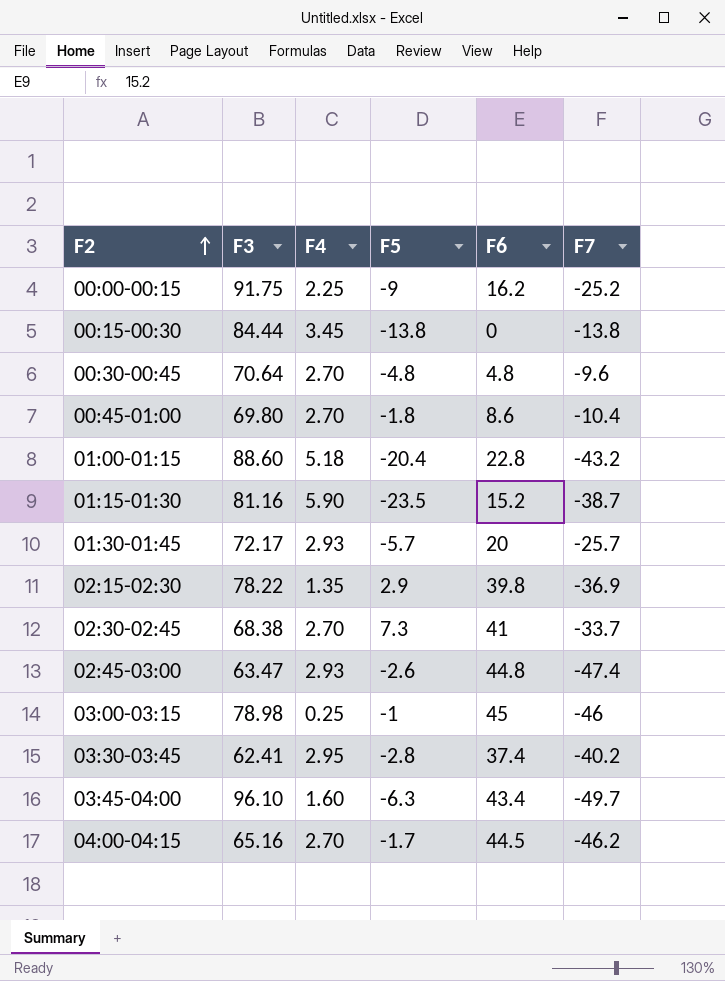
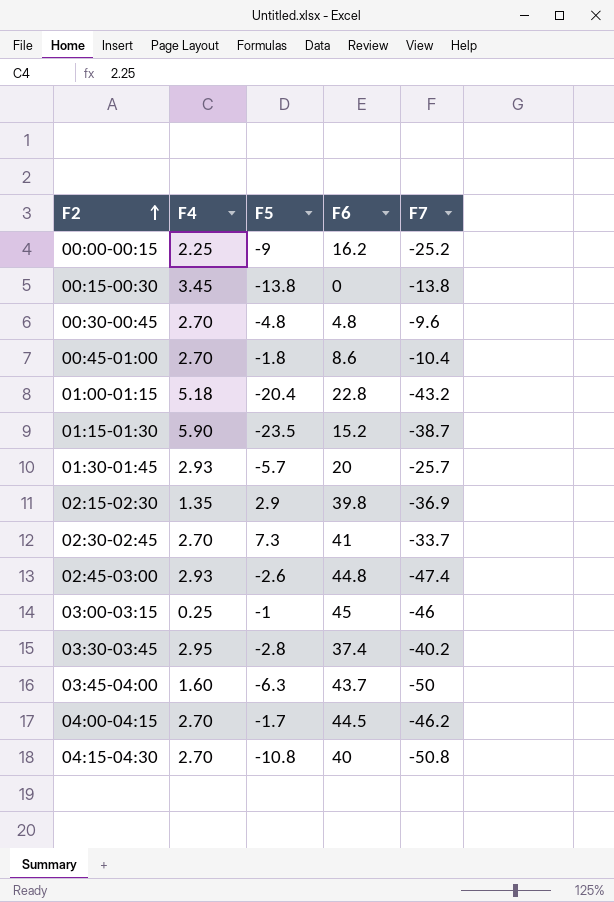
column F3 | position: 2 -> none
03:45-04:00 | F6: 43.4 -> 43.7
03:45-04:00 | F7: -49.7 -> -50
row 04:15-04:30: none -> 2.70 | -10.8 | 40 | -50.8

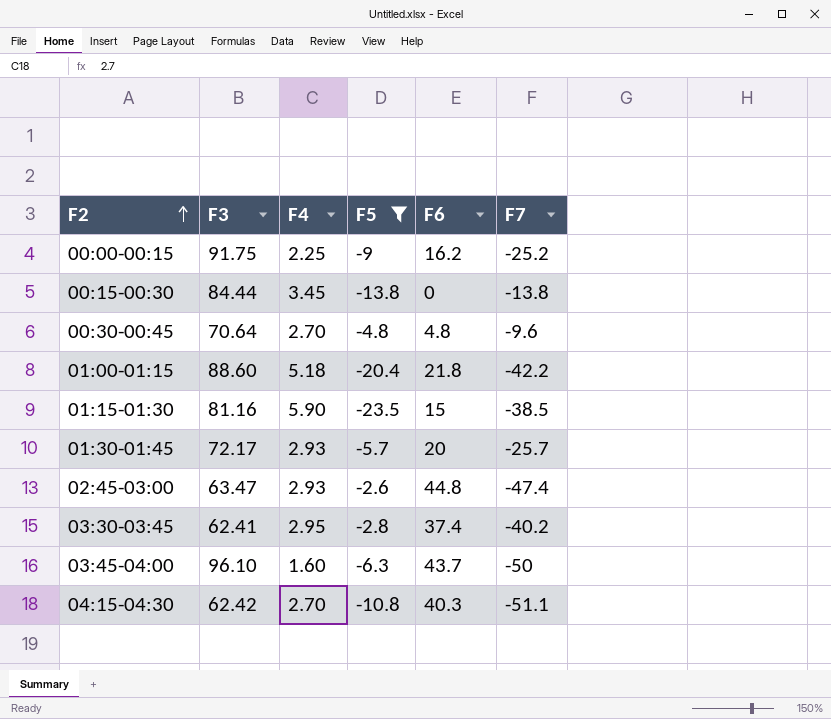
filter: none -> F5 <= -2.6
column F3 | position: none -> 2
01:00-01:15 | F6: 22.8 -> 21.8
01:00-01:15 | F7: -43.2 -> -42.2
01:15-01:30 | F6: 15.2 -> 15
01:15-01:30 | F7: -38.7 -> -38.5
04:15-04:30 | F6: 40 -> 40.3
04:15-04:30 | F7: -50.8 -> -51.1

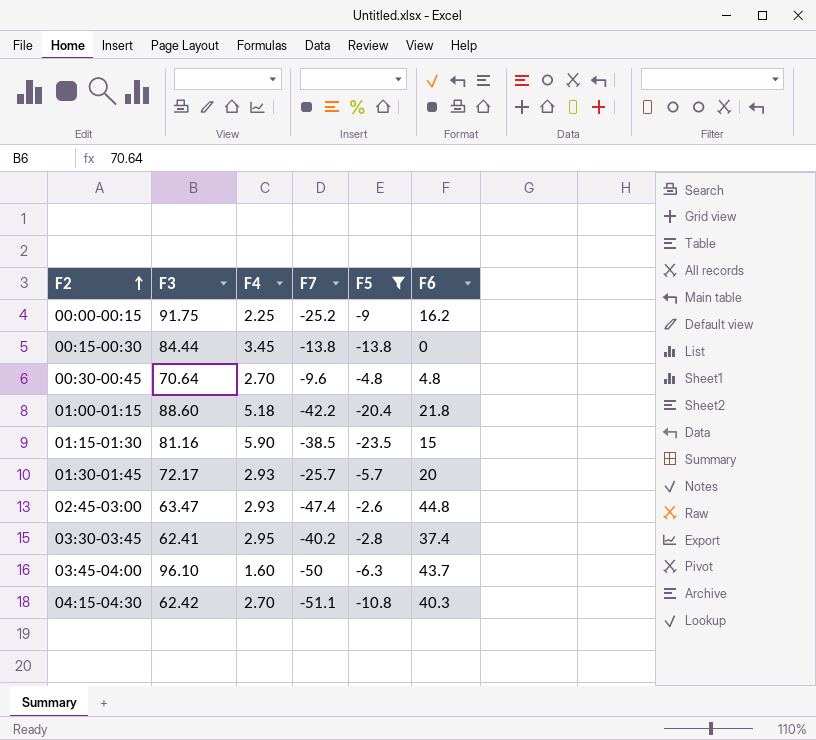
column F7 | position: 6 -> 4

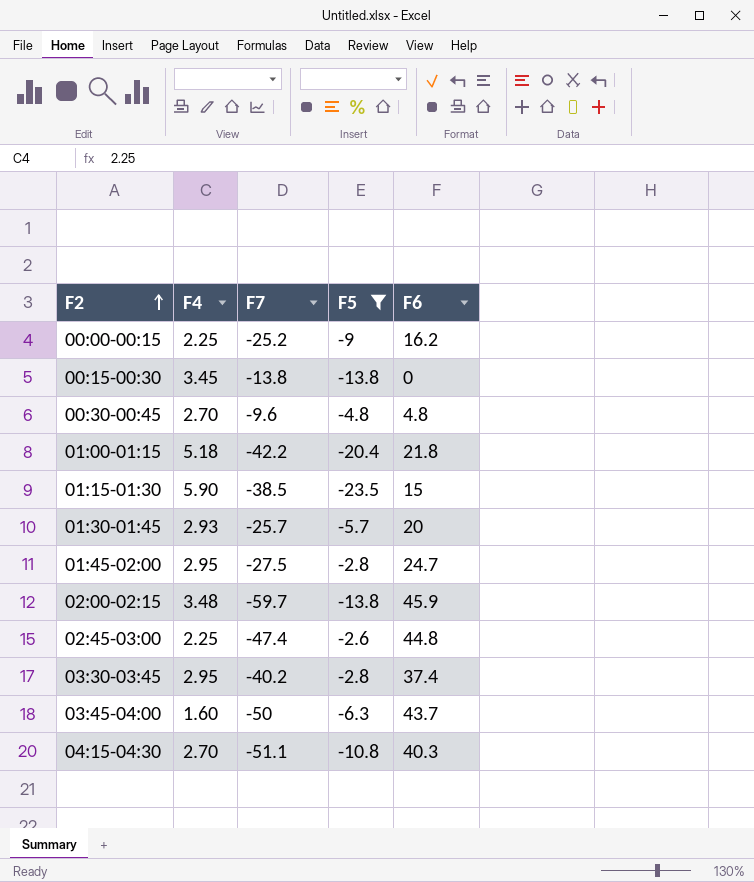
column F3 | position: 2 -> none
row 01:45-02:00: none -> 2.95 | -27.5 | -2.8 | 24.7
row 02:00-02:15: none -> 3.48 | -59.7 | -13.8 | 45.9
02:45-03:00 | F4: 2.93 -> 2.25

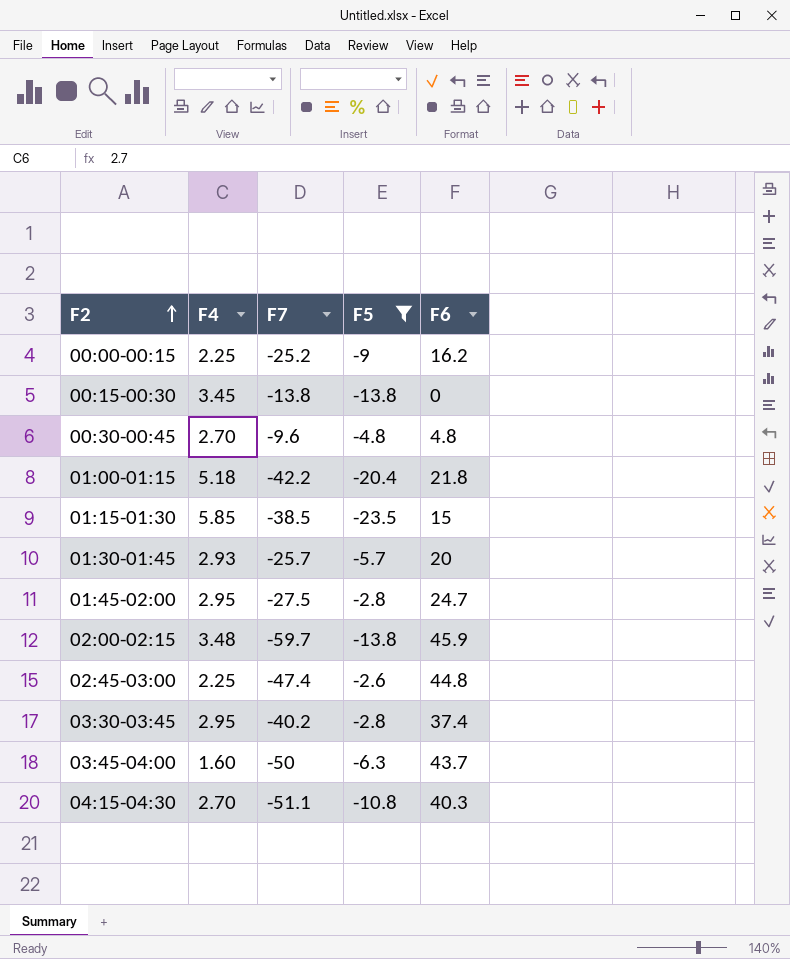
01:15-01:30 | F4: 5.90 -> 5.85

